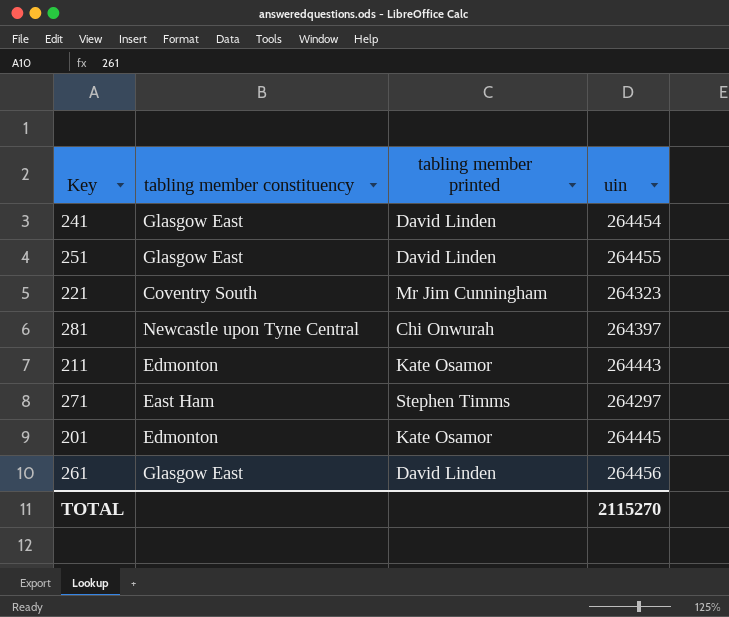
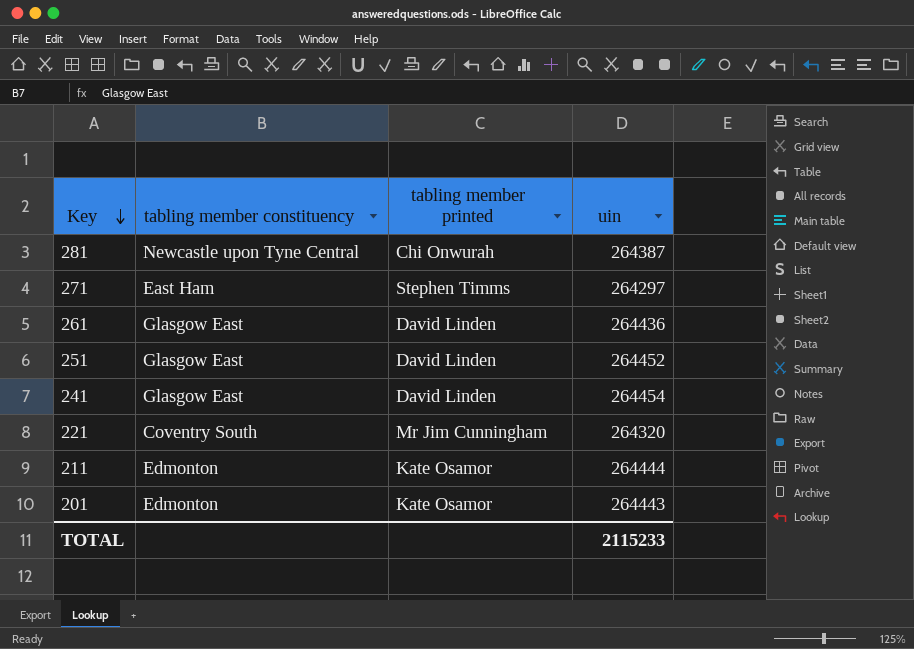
row order: none -> Key descending
281 | uin: 264397 -> 264387
261 | uin: 264456 -> 264436
251 | uin: 264455 -> 264452
221 | uin: 264323 -> 264320
211 | uin: 264443 -> 264444
201 | uin: 264445 -> 264443
TOTAL | uin: 2115270 -> 2115233

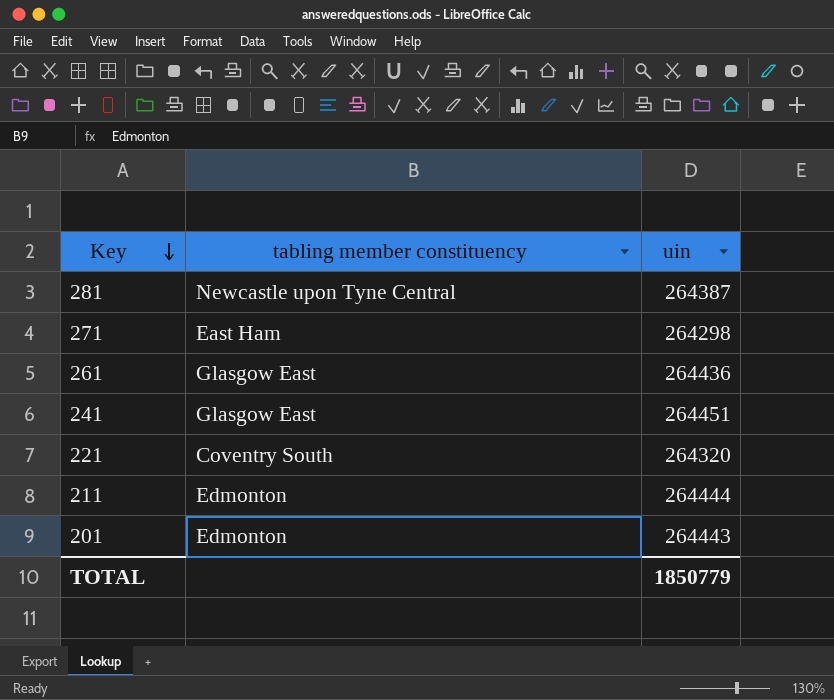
column tabling member printed | position: 3 -> none
row 251: Glasgow East | David Linden | 264452 -> none
271 | uin: 264297 -> 264298
241 | uin: 264454 -> 264451
TOTAL | uin: 2115233 -> 1850779

